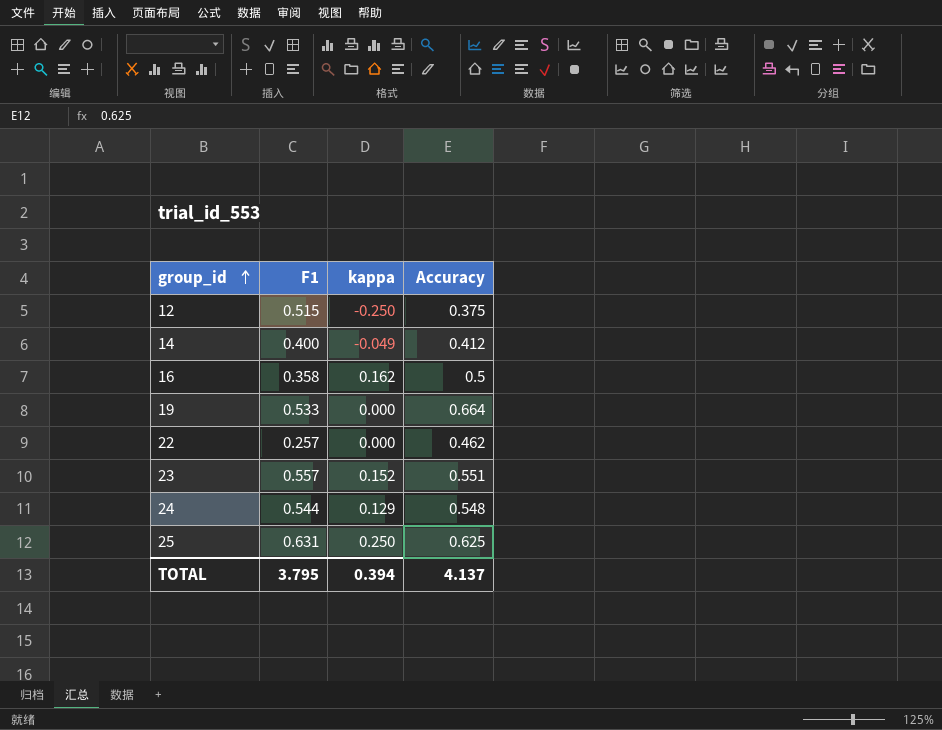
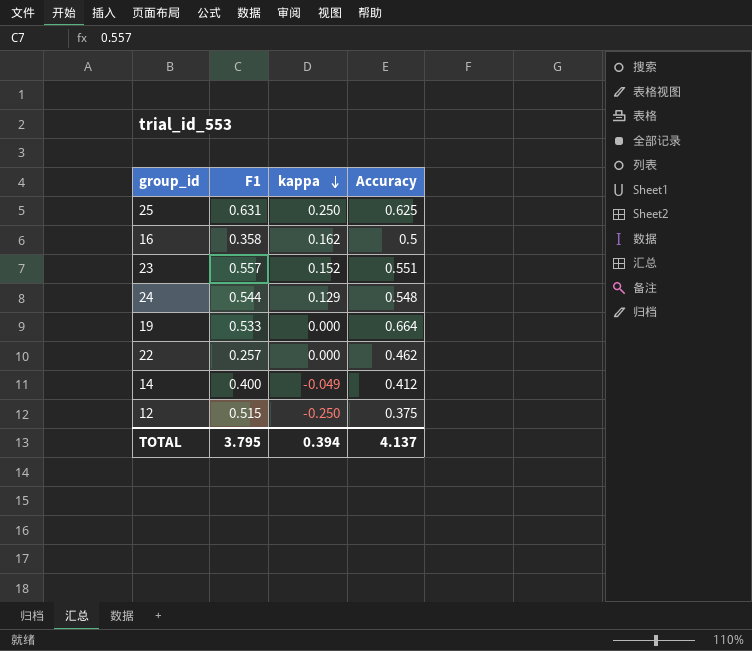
row order: group_id ascending -> kappa descending

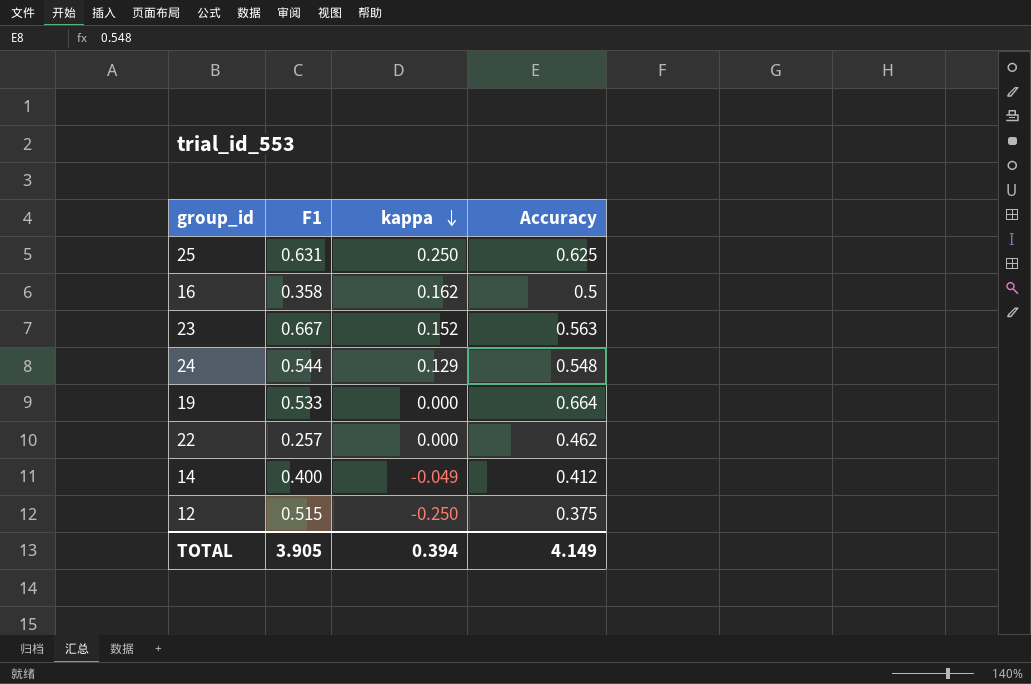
23 | F1: 0.557 -> 0.667
23 | Accuracy: 0.551 -> 0.563
TOTAL | F1: 3.795 -> 3.905
TOTAL | Accuracy: 4.137 -> 4.149

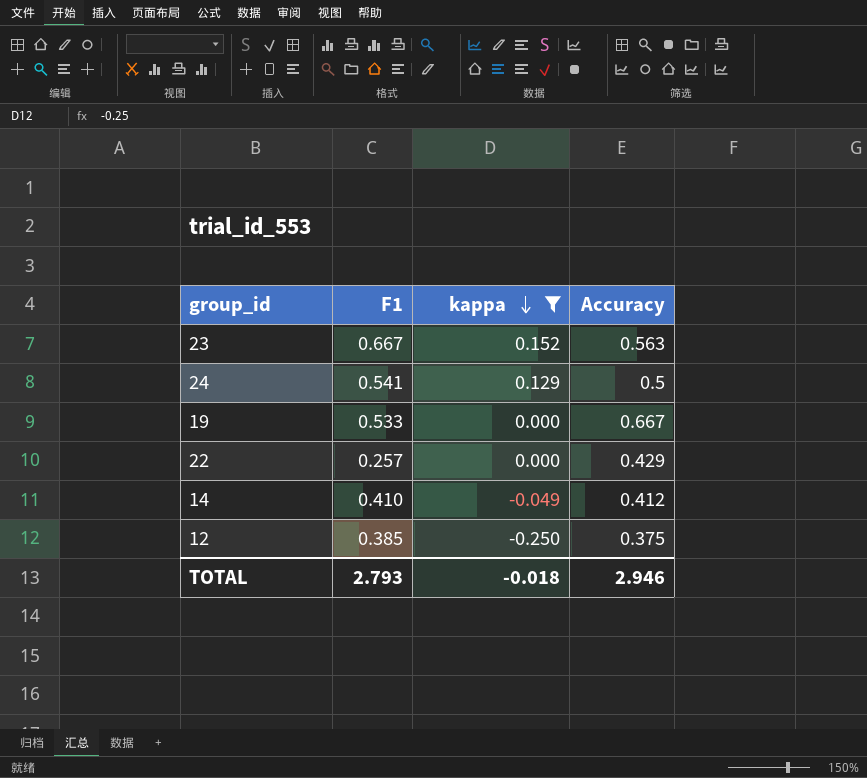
filter: none -> kappa <= 0.152
24 | F1: 0.544 -> 0.541
24 | Accuracy: 0.548 -> 0.5
19 | Accuracy: 0.664 -> 0.667
22 | Accuracy: 0.462 -> 0.429
14 | F1: 0.400 -> 0.410
12 | F1: 0.515 -> 0.385
TOTAL | F1: 3.905 -> 2.793
TOTAL | kappa: 0.394 -> -0.018
TOTAL | Accuracy: 4.149 -> 2.946

